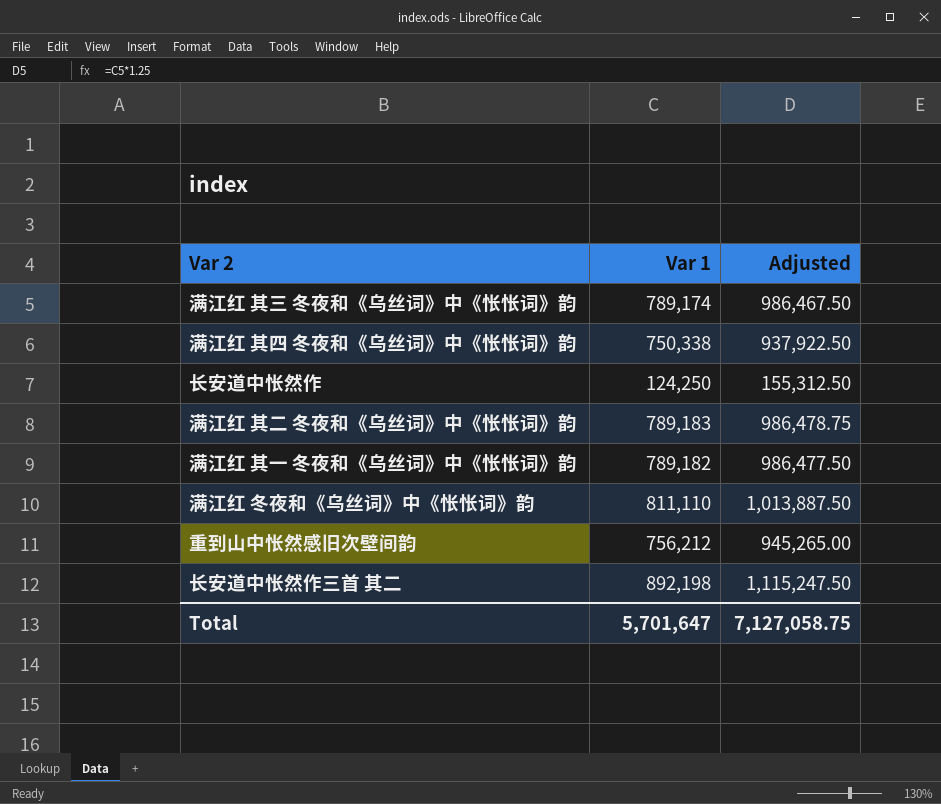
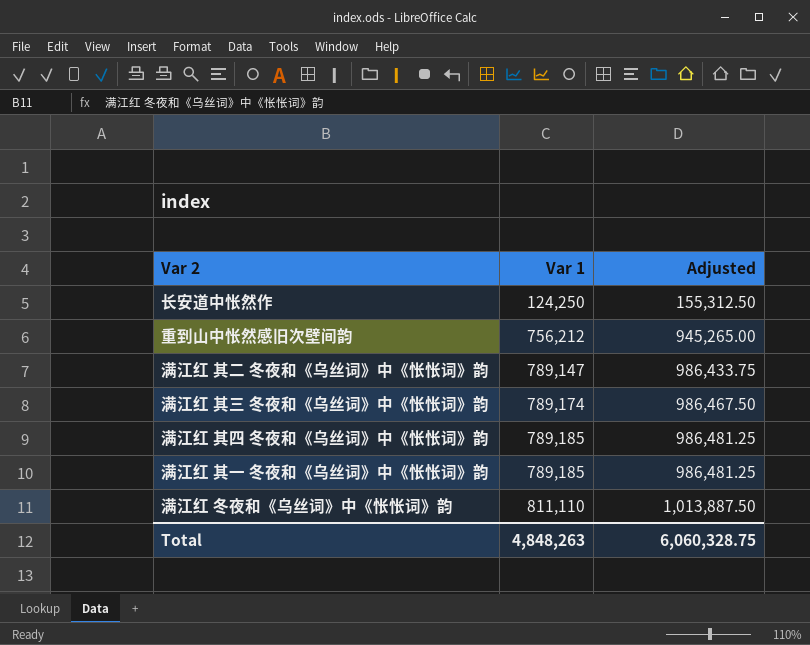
row order: none -> Var 1 ascending
row 长安道中怅然作三首 其二: 892,198 | 1,115,247.50 -> none
满江红 其二 冬夜和《乌丝词》中《怅怅词》韵 | Var 1: 789,183 -> 789,147
满江红 其二 冬夜和《乌丝词》中《怅怅词》韵 | Adjusted: 986,478.75 -> 986,433.75
满江红 其四 冬夜和《乌丝词》中《怅怅词》韵 | Var 1: 750,338 -> 789,185
满江红 其四 冬夜和《乌丝词》中《怅怅词》韵 | Adjusted: 937,922.50 -> 986,481.25
满江红 其一 冬夜和《乌丝词》中《怅怅词》韵 | Var 1: 789,182 -> 789,185
满江红 其一 冬夜和《乌丝词》中《怅怅词》韵 | Adjusted: 986,477.50 -> 986,481.25
Total | Var 1: 5,701,647 -> 4,848,263
Total | Adjusted: 7,127,058.75 -> 6,060,328.75

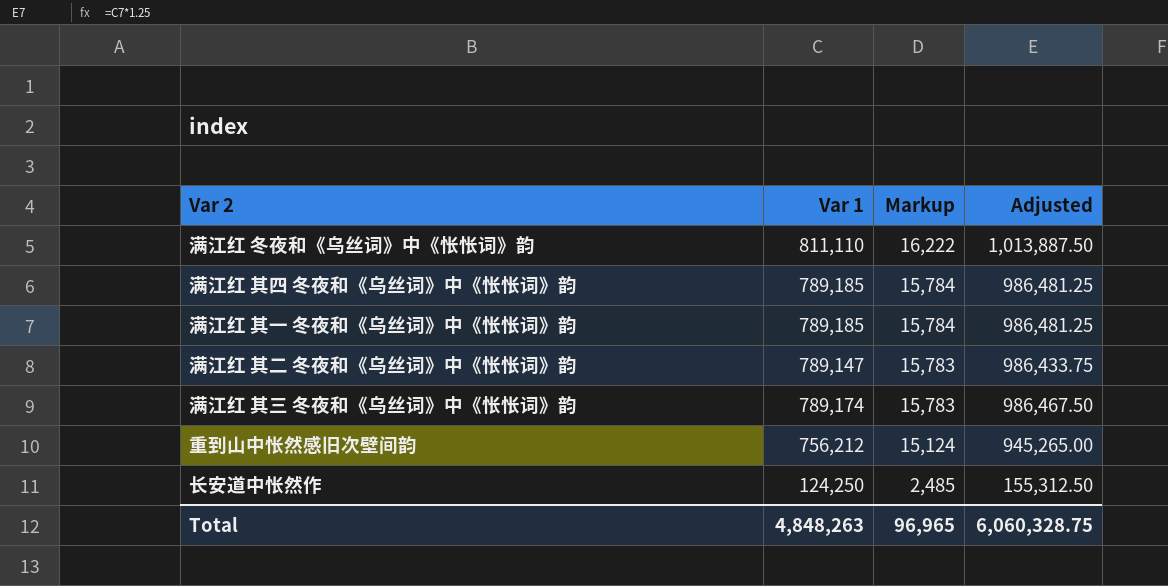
row order: Var 1 ascending -> Markup descending
column Markup | formula: none -> [Var 1] * 0.02

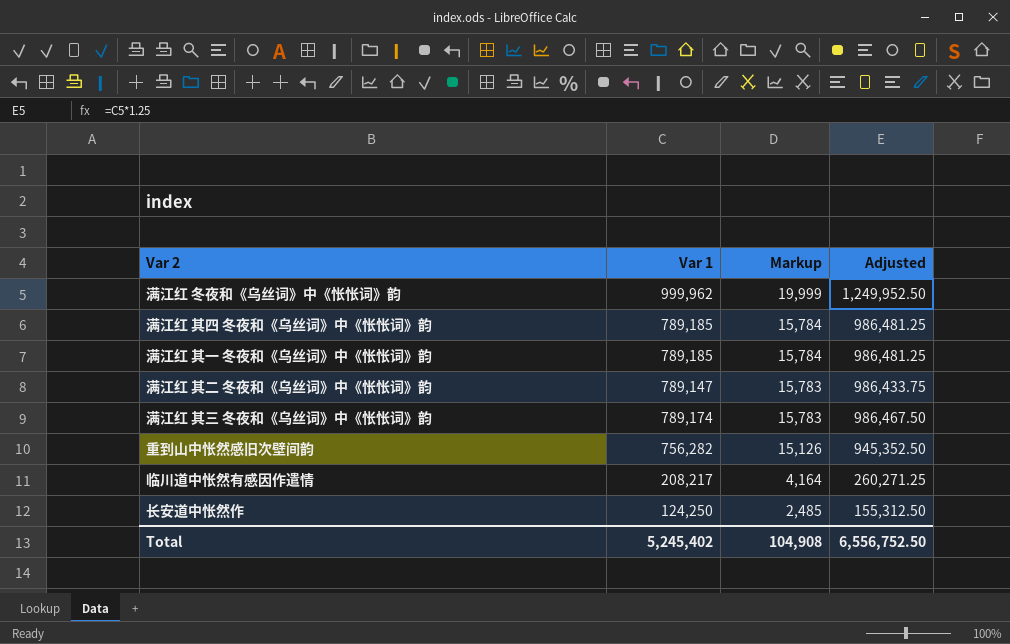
满江红 冬夜和《乌丝词》中《怅怅词》韵 | Var 1: 811,110 -> 999,962
满江红 冬夜和《乌丝词》中《怅怅词》韵 | Markup: 16,222 -> 19,999
满江红 冬夜和《乌丝词》中《怅怅词》韵 | Adjusted: 1,013,887.50 -> 1,249,952.50
重到山中怅然感旧次壁间韵 | Var 1: 756,212 -> 756,282
重到山中怅然感旧次壁间韵 | Markup: 15,124 -> 15,126
重到山中怅然感旧次壁间韵 | Adjusted: 945,265.00 -> 945,352.50
row 临川道中怅然有感因作遣情: none -> 208,217 | 4,164 | 260,271.25
Total | Var 1: 4,848,263 -> 5,245,402
Total | Markup: 96,965 -> 104,908
Total | Adjusted: 6,060,328.75 -> 6,556,752.50

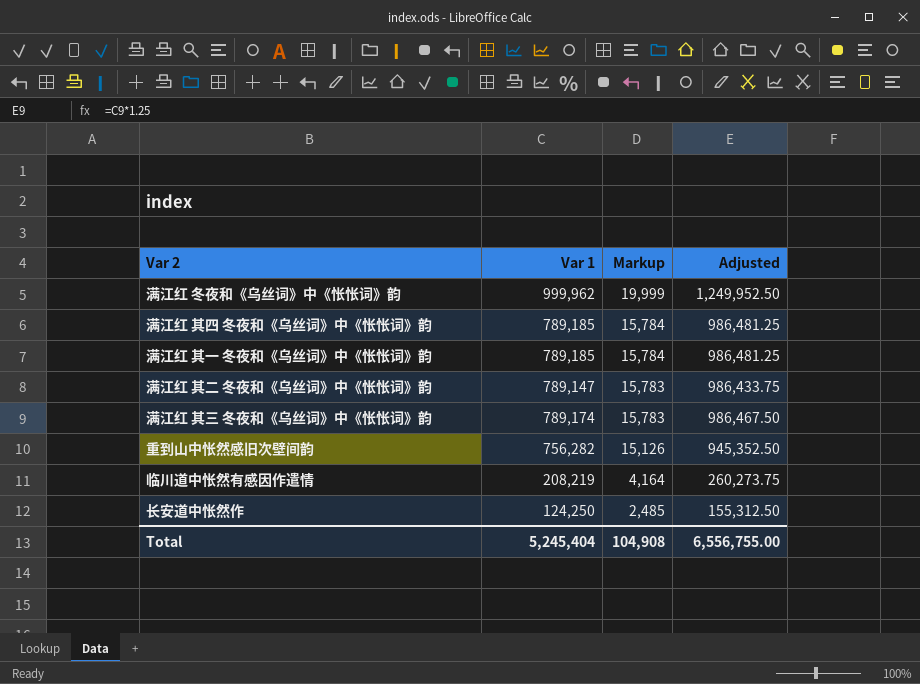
临川道中怅然有感因作遣情 | Var 1: 208,217 -> 208,219
临川道中怅然有感因作遣情 | Adjusted: 260,271.25 -> 260,273.75
Total | Var 1: 5,245,402 -> 5,245,404
Total | Adjusted: 6,556,752.50 -> 6,556,755.00

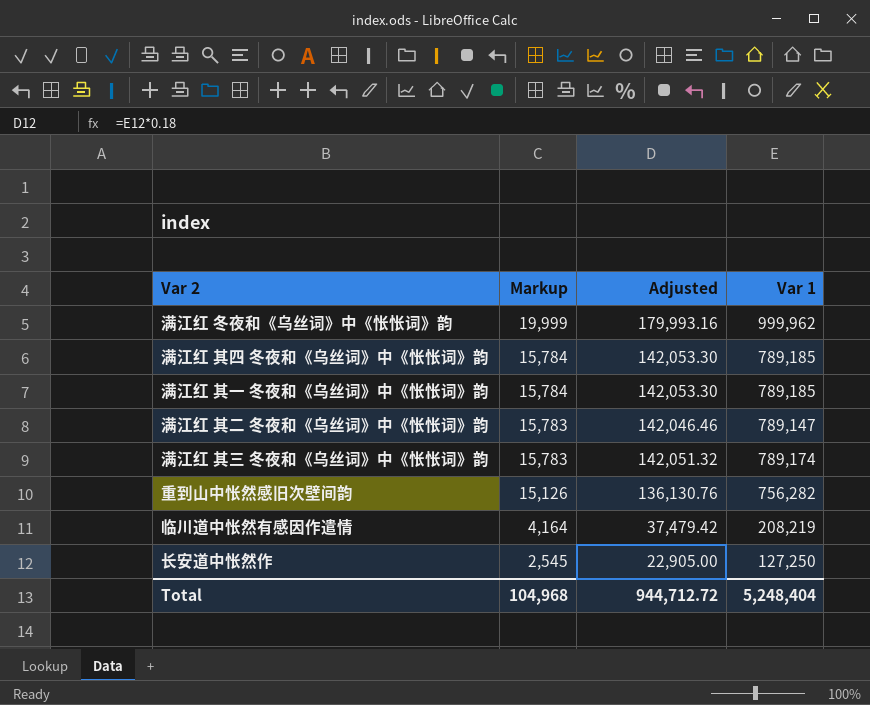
column Adjusted | formula: [Var 1] * 1.25 -> [Var 1] * 0.18
column Var 1 | position: 2 -> 4
长安道中怅然作 | Markup: 2,485 -> 2,545
长安道中怅然作 | Var 1: 124,250 -> 127,250
Total | Markup: 104,908 -> 104,968
Total | Adjusted: 6,556,755.00 -> 944,712.72
Total | Var 1: 5,245,404 -> 5,248,404

